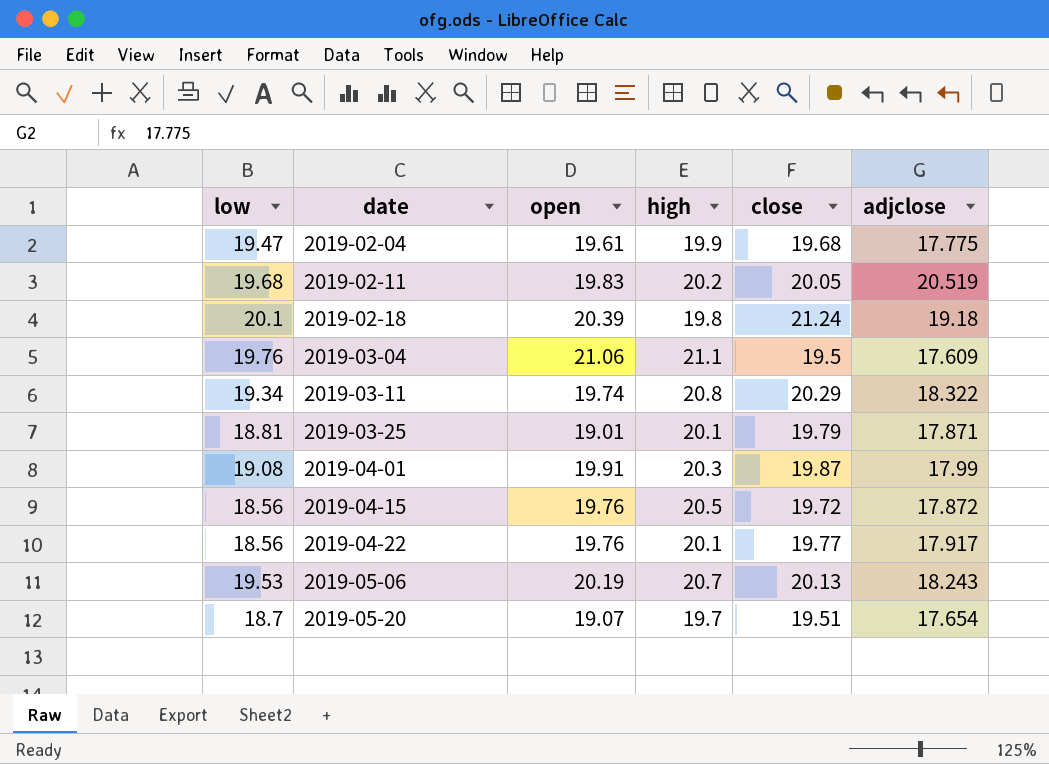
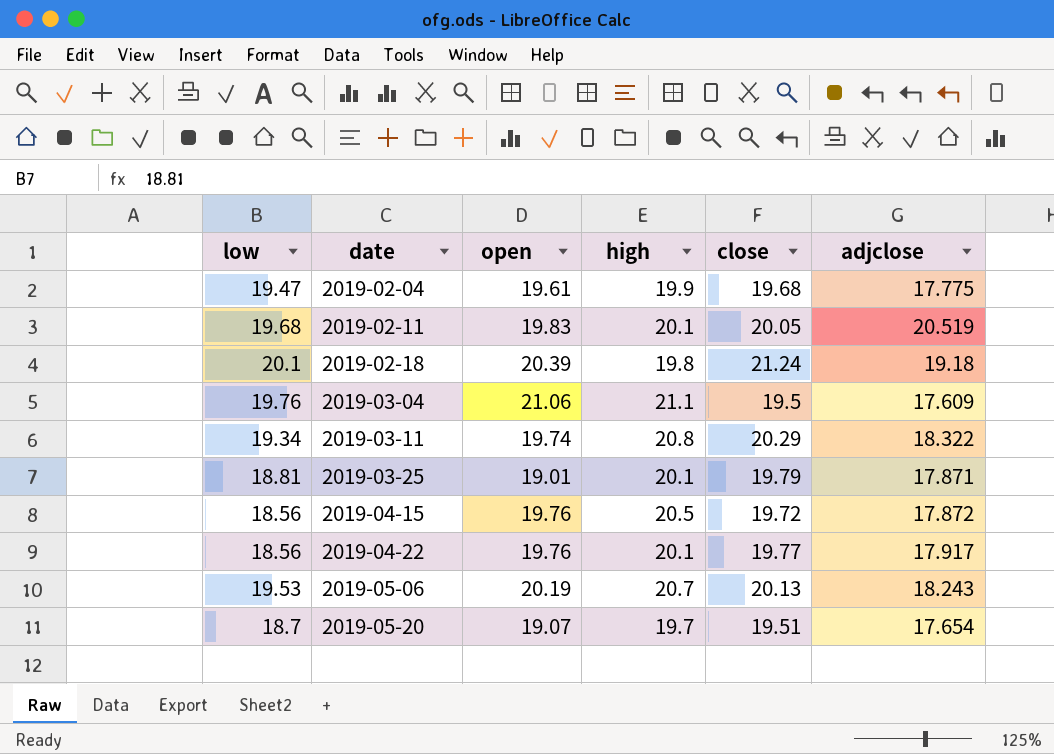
row 2019-04-01: 19.08 | 19.91 | 20.3 | 19.87 | 17.99 -> none
2019-02-11 | high: 20.2 -> 20.1

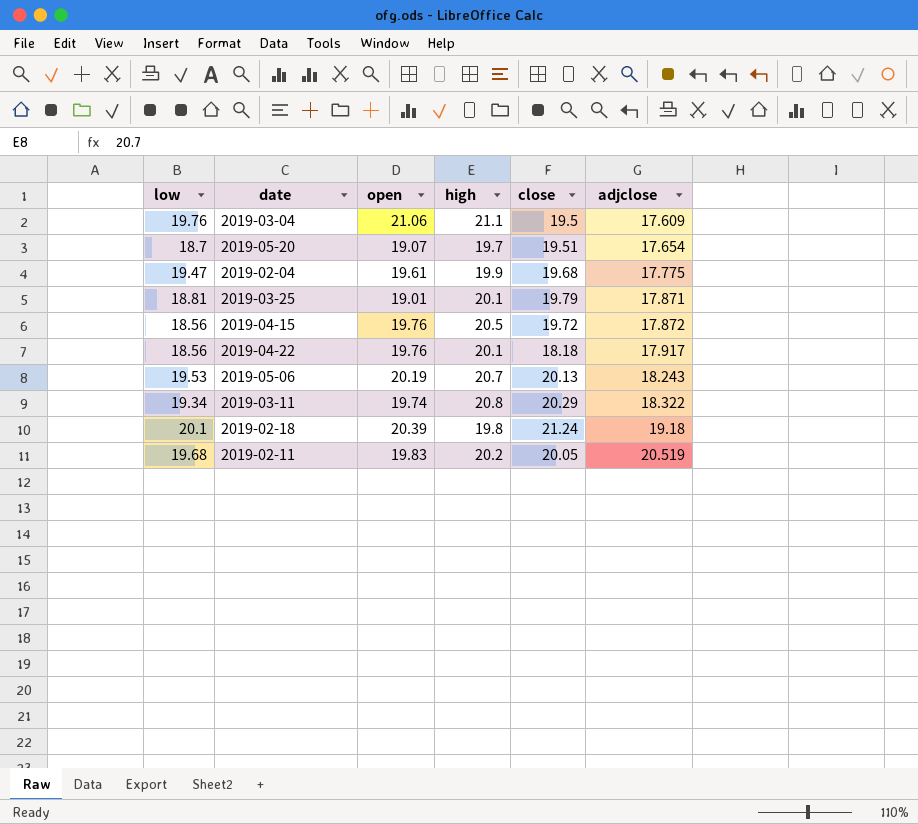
row order: date ascending -> adjclose ascending
2019-04-22 | close: 19.77 -> 18.18
2019-02-11 | high: 20.1 -> 20.2

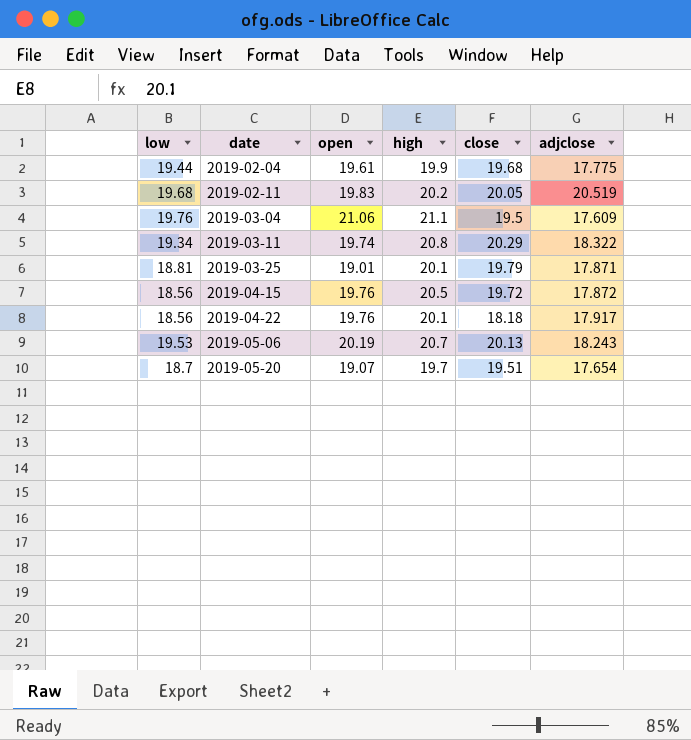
row order: adjclose ascending -> date ascending
row 2019-02-18: 20.1 | 20.39 | 19.8 | 21.24 | 19.18 -> none
2019-02-04 | low: 19.47 -> 19.44

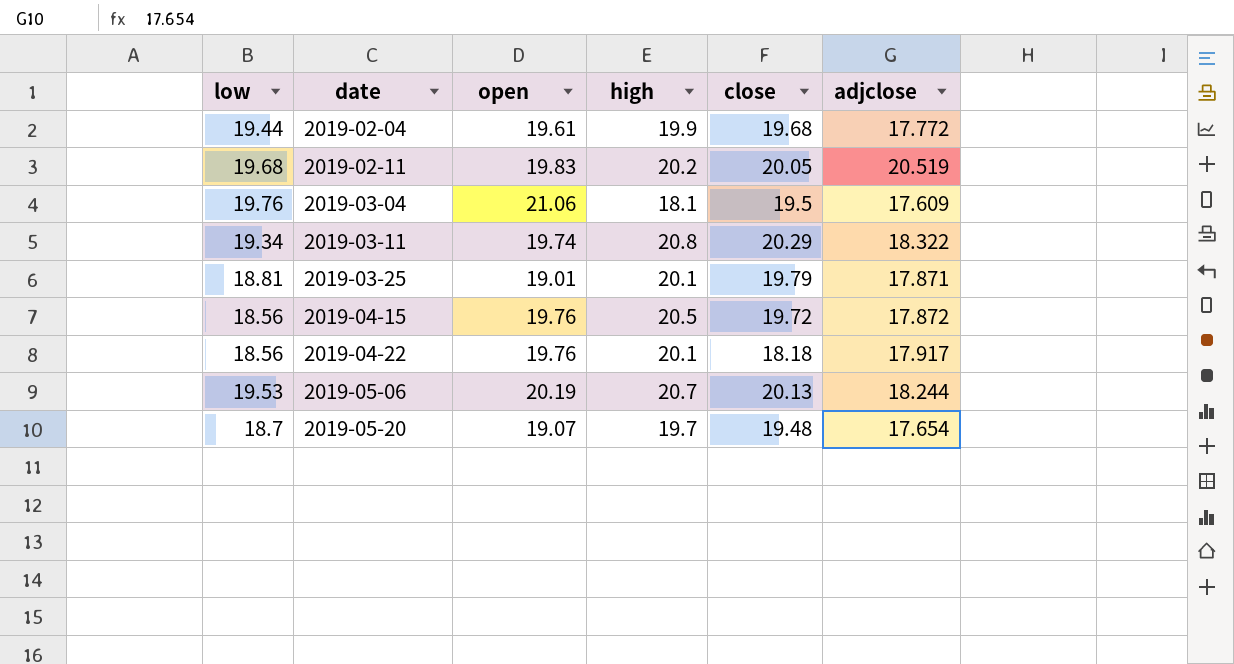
2019-02-04 | adjclose: 17.775 -> 17.772
2019-03-04 | high: 21.1 -> 18.1
2019-05-06 | adjclose: 18.243 -> 18.244
2019-05-20 | close: 19.51 -> 19.48

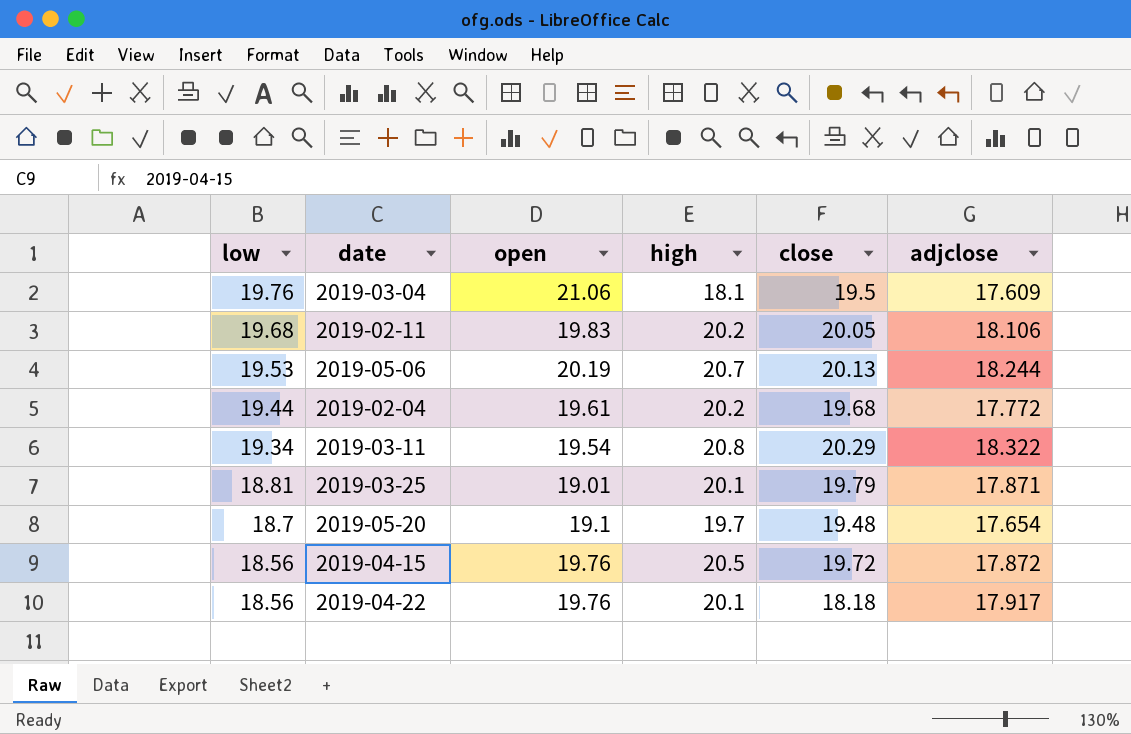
row order: date ascending -> low descending
2019-02-11 | adjclose: 20.519 -> 18.106
2019-02-04 | high: 19.9 -> 20.2
2019-03-11 | open: 19.74 -> 19.54
2019-05-20 | open: 19.07 -> 19.1

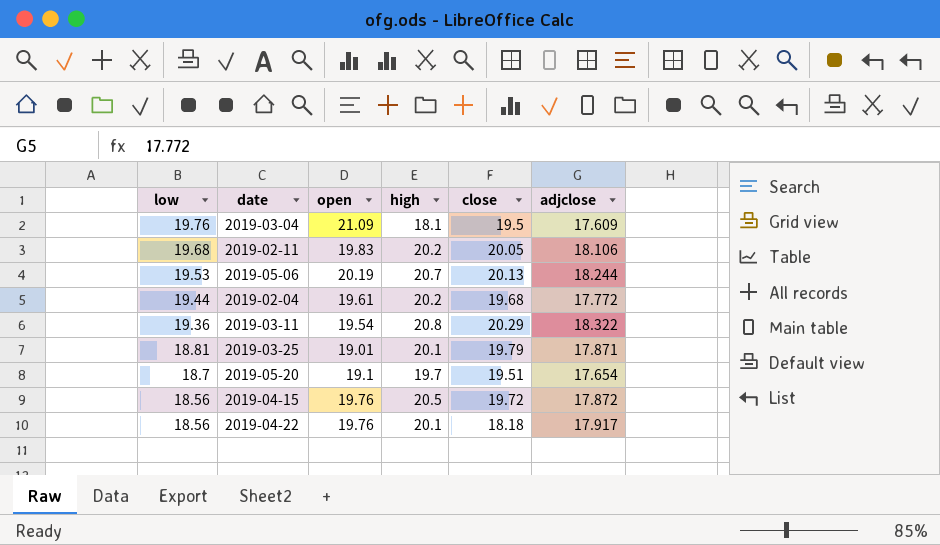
2019-03-04 | open: 21.06 -> 21.09
2019-03-11 | low: 19.34 -> 19.36
2019-05-20 | close: 19.48 -> 19.51

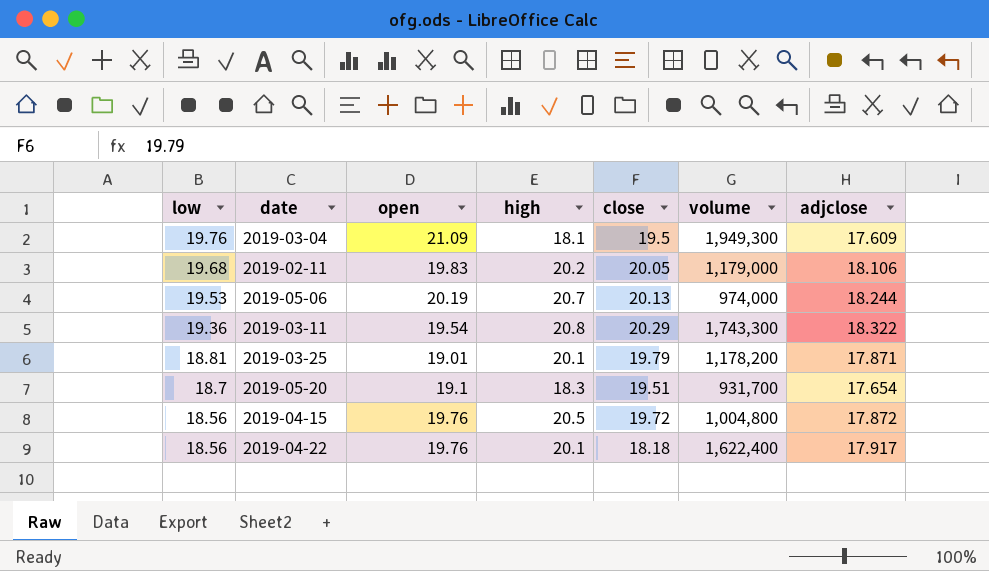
column volume | position: none -> 6
row 2019-02-04: 19.44 | 19.61 | 20.2 | 19.68 | 17.772 -> none
2019-05-20 | high: 19.7 -> 18.3

